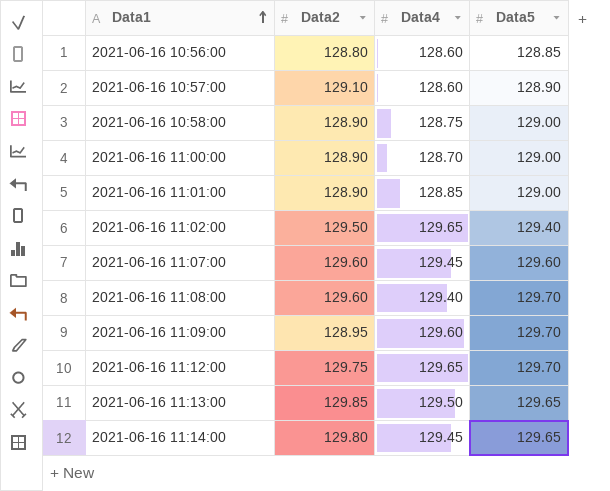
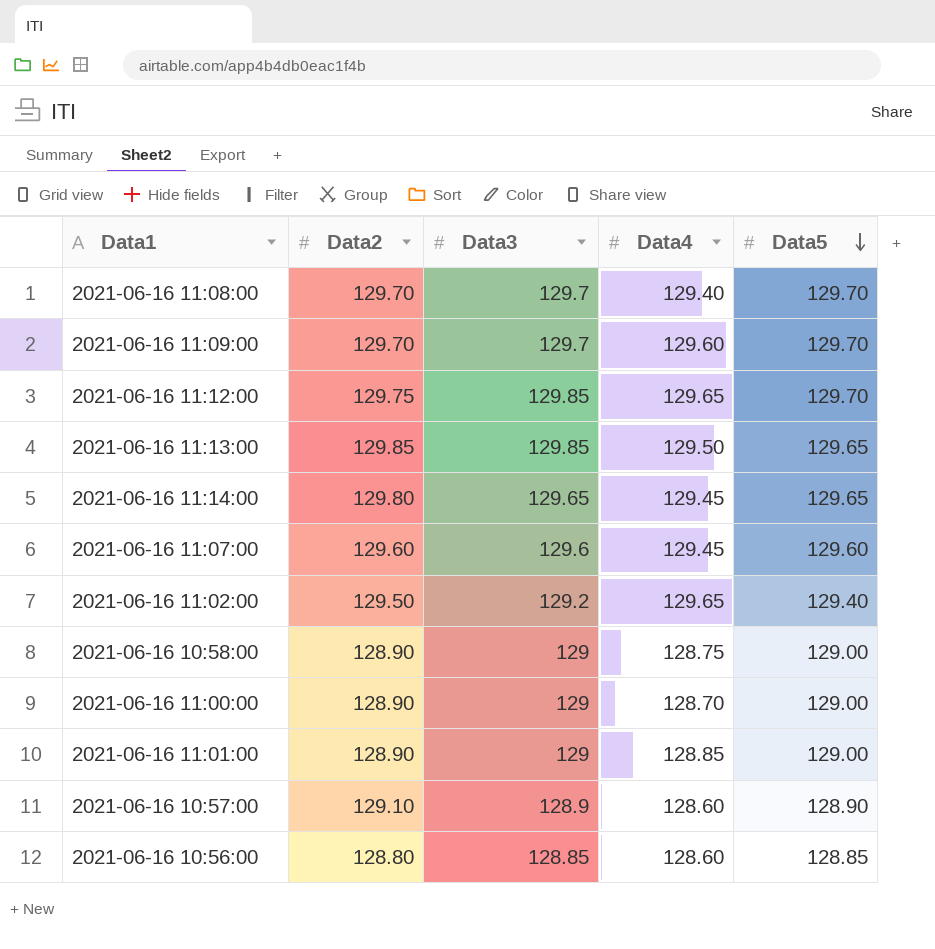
row order: Data1 ascending -> Data5 descending
column Data3 | position: none -> 3
2021-06-16 11:08:00 | Data2: 129.60 -> 129.70
2021-06-16 11:09:00 | Data2: 128.95 -> 129.70

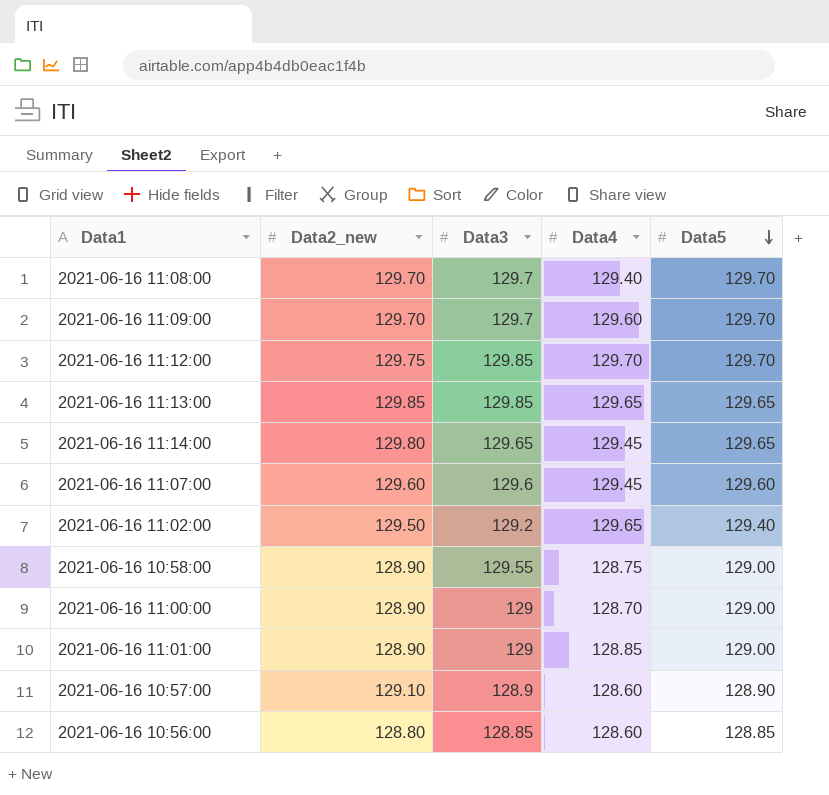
column name: Data2 -> Data2_new
2021-06-16 11:12:00 | Data4: 129.65 -> 129.70
2021-06-16 11:13:00 | Data4: 129.50 -> 129.65
2021-06-16 10:58:00 | Data3: 129 -> 129.55

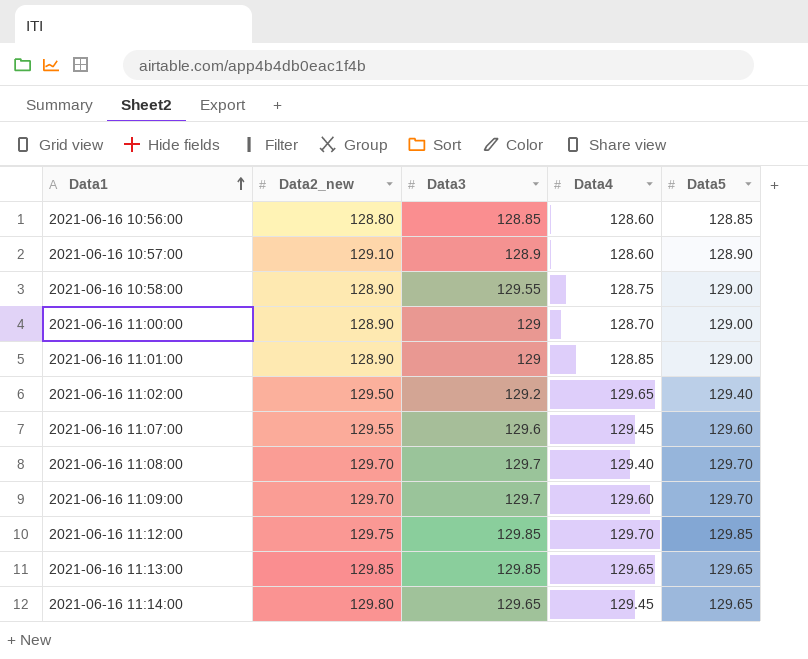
row order: Data5 descending -> Data1 ascending
2021-06-16 11:07:00 | Data2_new: 129.60 -> 129.55
2021-06-16 11:12:00 | Data5: 129.70 -> 129.85

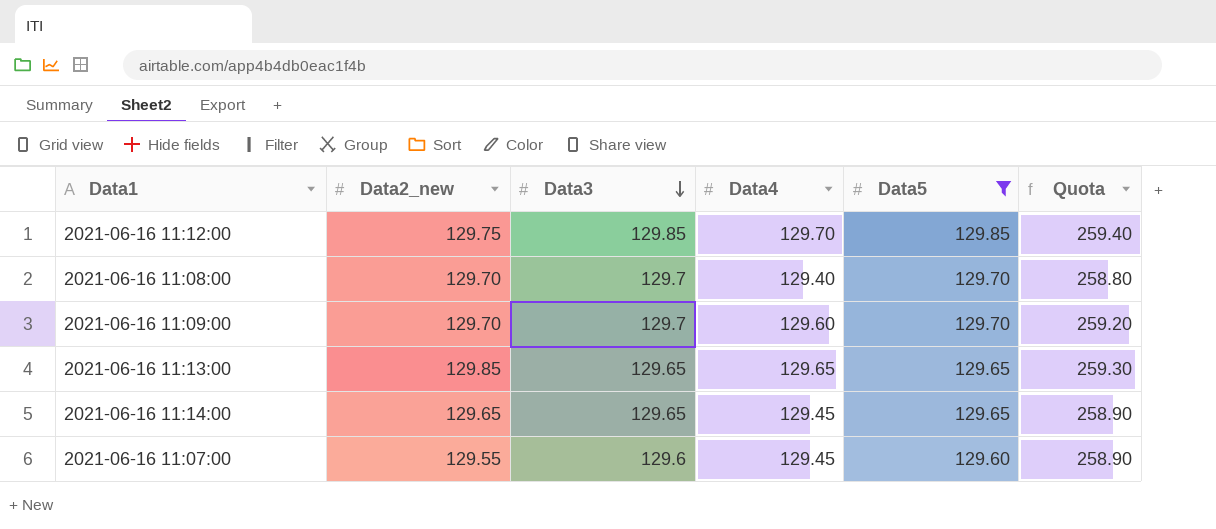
filter: none -> Data5 >= 129.60
row order: Data1 ascending -> Data3 descending
column Quota | formula: none -> [Data4] * 2
2021-06-16 11:13:00 | Data3: 129.85 -> 129.65
2021-06-16 11:14:00 | Data2_new: 129.80 -> 129.65

